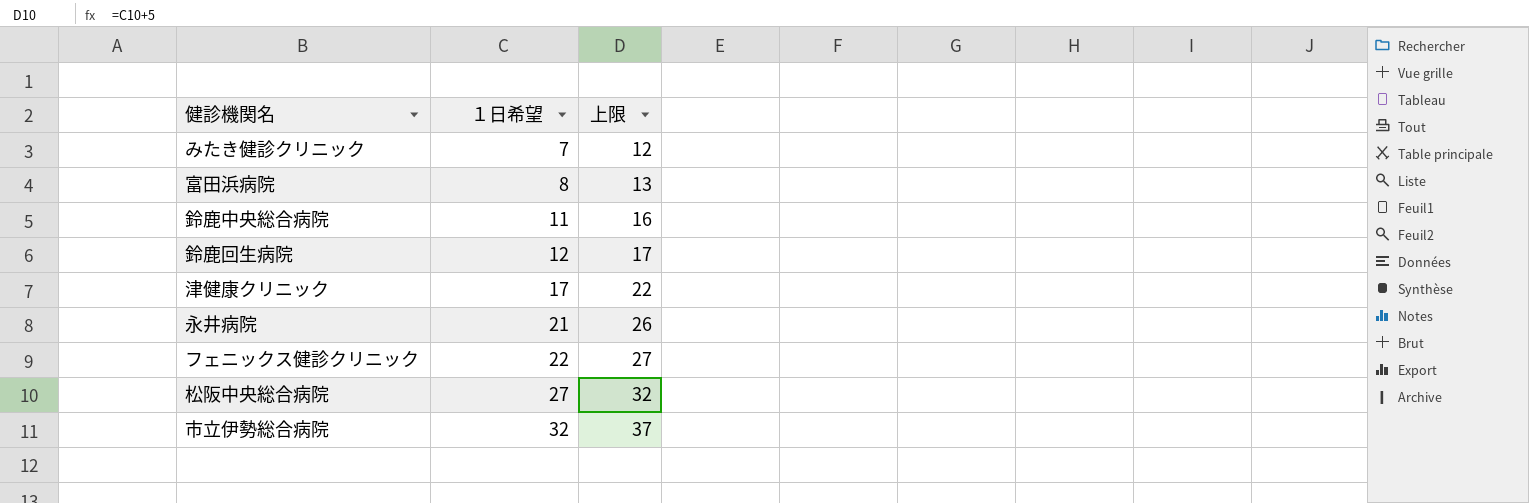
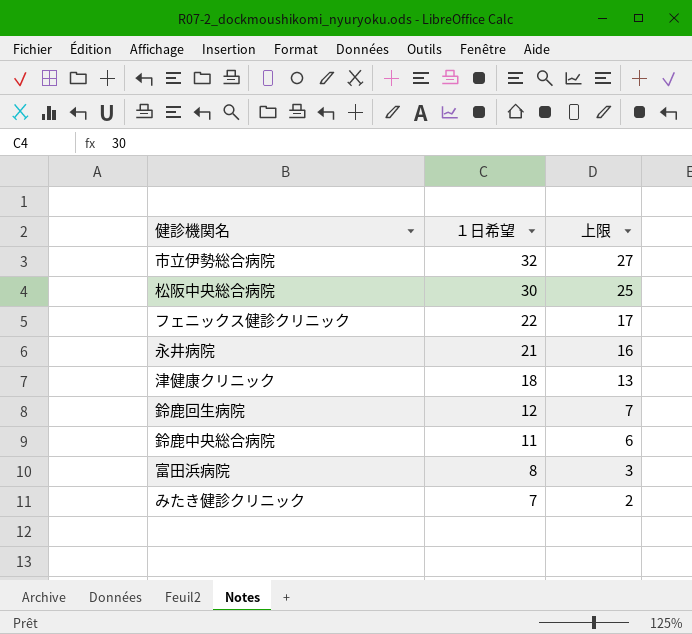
row order: １日希望 ascending -> １日希望 descending
column 上限 | formula: [１日希望] + 5 -> [１日希望] - 5
松阪中央総合病院 | １日希望: 27 -> 30
津健康クリニック | １日希望: 17 -> 18

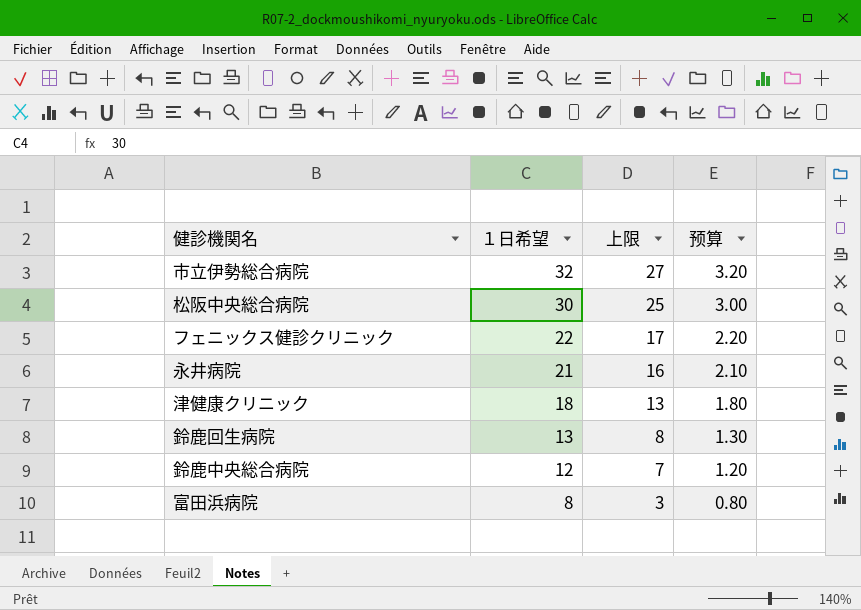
column 预算 | formula: none -> [１日希望] * 0.1
row みたき健診クリニック: 7 | 2 -> none
鈴鹿回生病院 | １日希望: 12 -> 13
鈴鹿回生病院 | 上限: 7 -> 8
鈴鹿中央総合病院 | １日希望: 11 -> 12
鈴鹿中央総合病院 | 上限: 6 -> 7

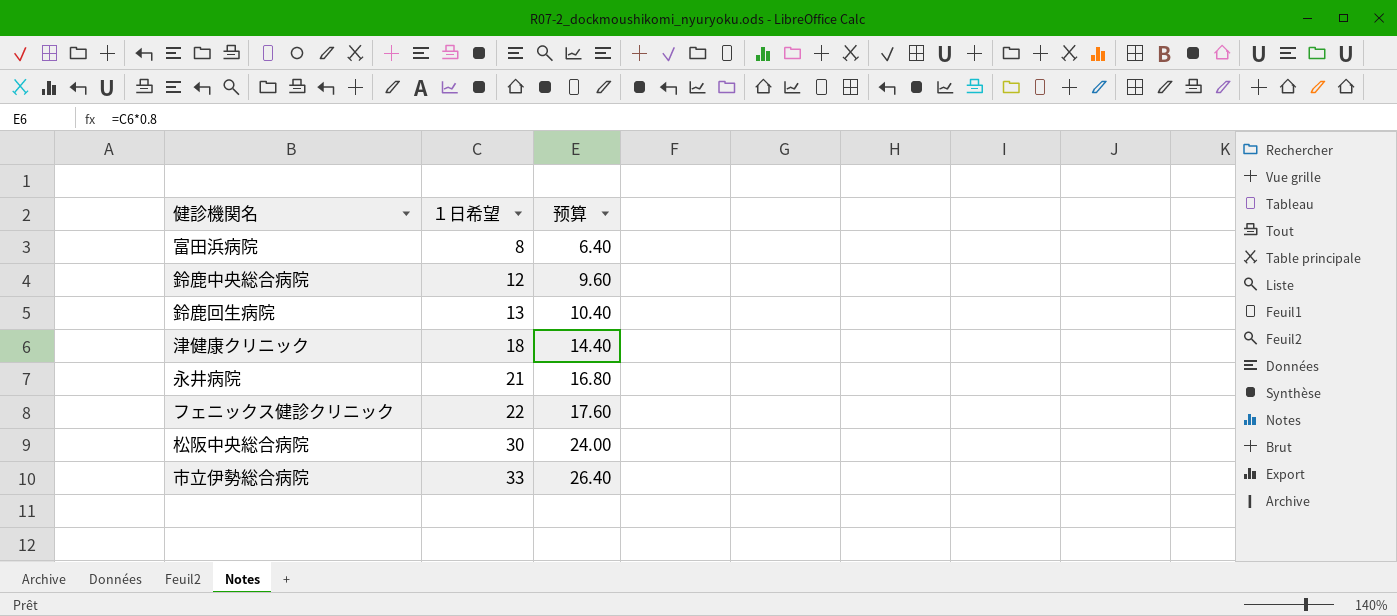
row order: １日希望 descending -> １日希望 ascending
column 上限 | formula: [１日希望] - 5 -> none
column 预算 | formula: [１日希望] * 0.1 -> [１日希望] * 0.8
市立伊勢総合病院 | １日希望: 32 -> 33

